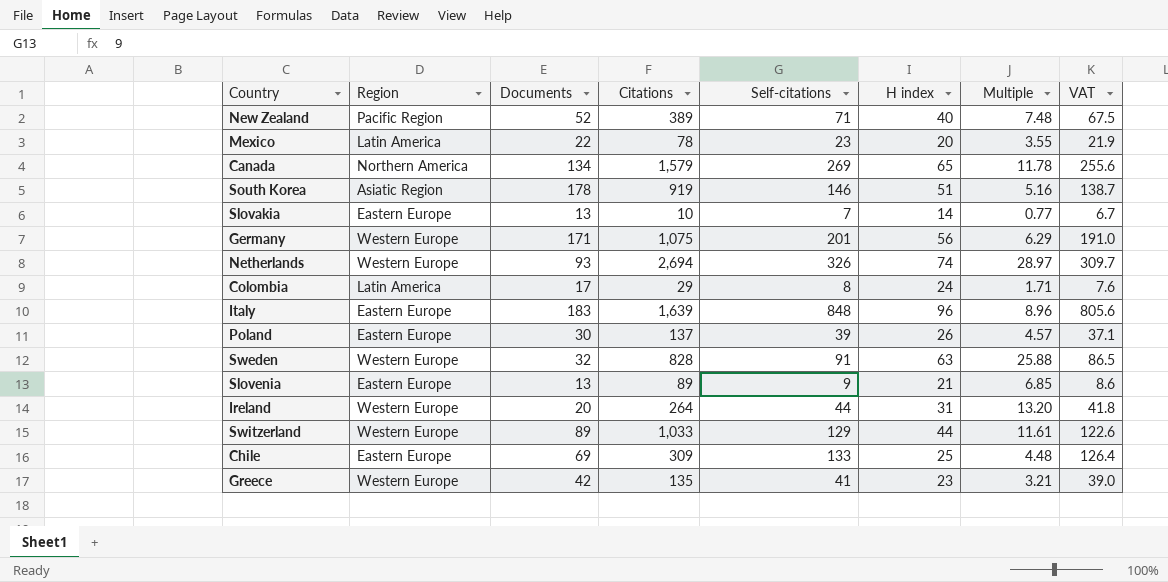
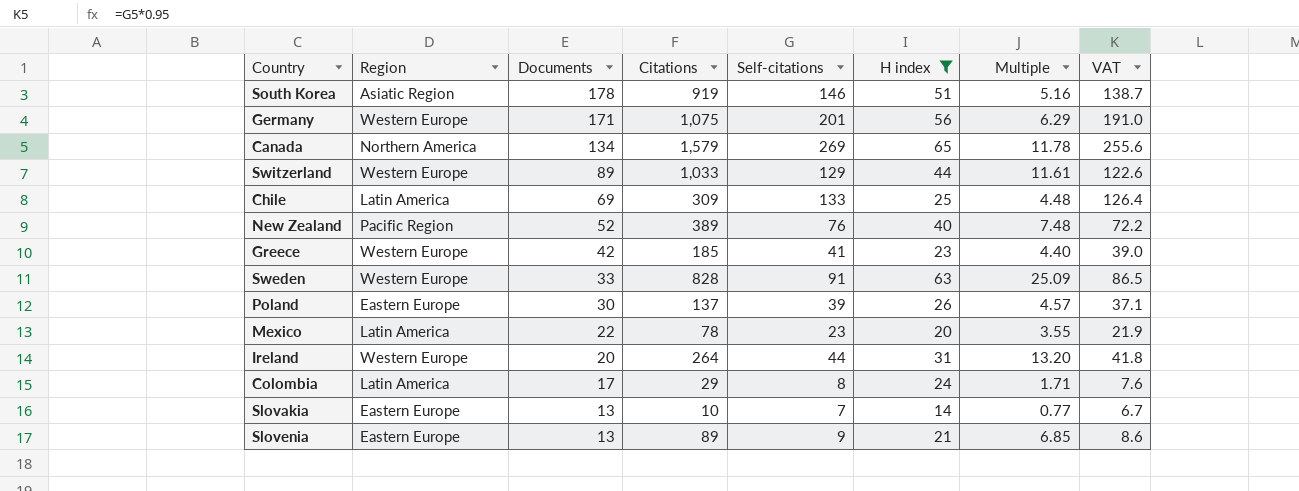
filter: none -> H index <= 65
row order: none -> Documents descending
Chile | Region: Eastern Europe -> Latin America
New Zealand | Self-citations: 71 -> 76
New Zealand | VAT: 67.5 -> 72.2
Greece | Citations: 135 -> 185
Greece | Multiple: 3.21 -> 4.40
Sweden | Documents: 32 -> 33
Sweden | Multiple: 25.88 -> 25.09

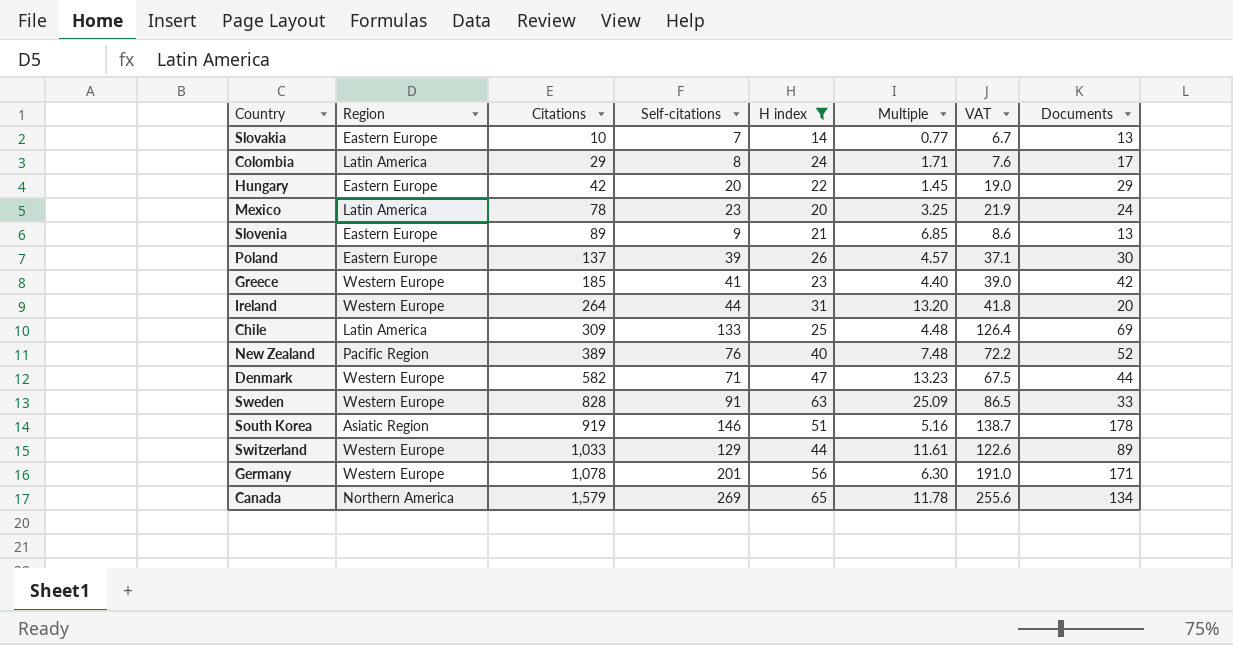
row order: Documents descending -> Citations ascending
column Documents | position: 3 -> 8
row Hungary: none -> Eastern Europe | 42 | 20 | 22 | 1.45 | 19.0 | 29
Mexico | Multiple: 3.55 -> 3.25
Mexico | Documents: 22 -> 24
row Denmark: none -> Western Europe | 582 | 71 | 47 | 13.23 | 67.5 | 44
Germany | Citations: 1,075 -> 1,078
Germany | Multiple: 6.29 -> 6.30

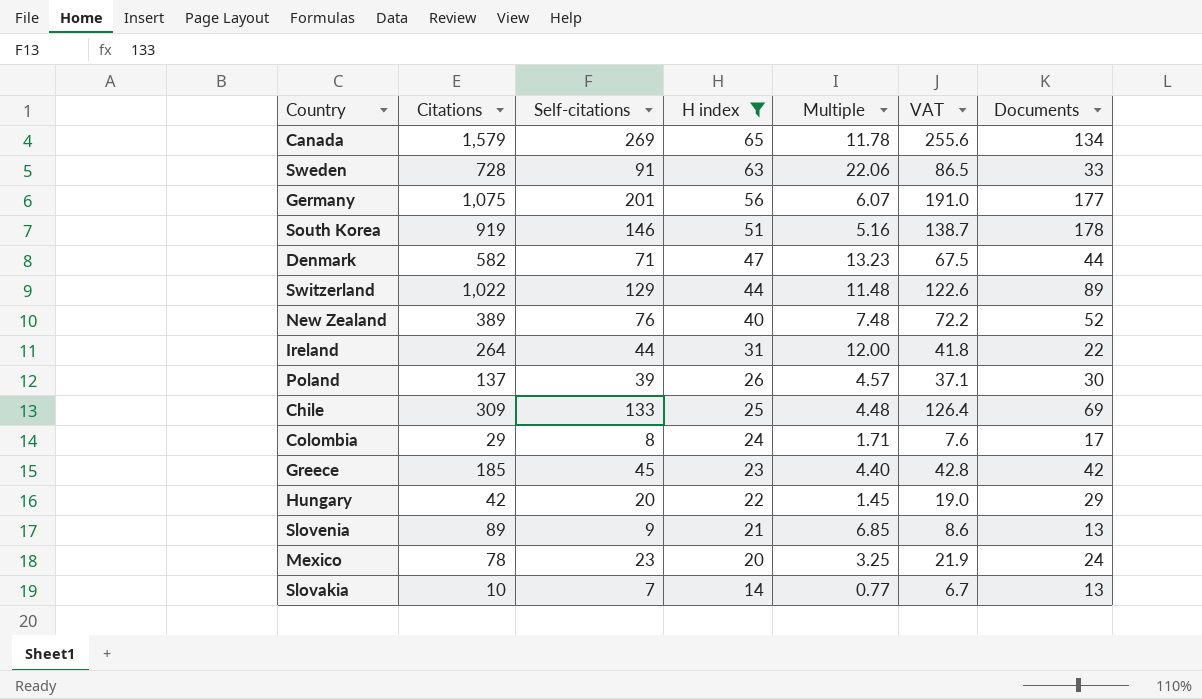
row order: Citations ascending -> H index descending
column Region | position: 2 -> none
Sweden | Citations: 828 -> 728
Sweden | Multiple: 25.09 -> 22.06
Germany | Citations: 1,078 -> 1,075
Germany | Multiple: 6.30 -> 6.07
Germany | Documents: 171 -> 177
Switzerland | Citations: 1,033 -> 1,022
Switzerland | Multiple: 11.61 -> 11.48
Ireland | Multiple: 13.20 -> 12.00
Ireland | Documents: 20 -> 22
Greece | Self-citations: 41 -> 45
Greece | VAT: 39.0 -> 42.8

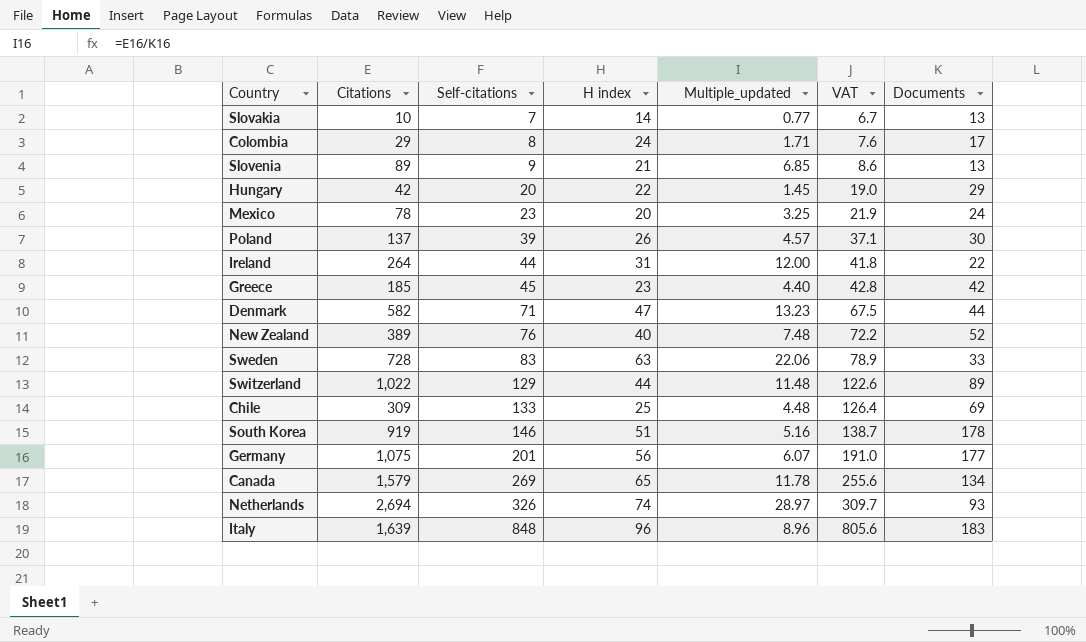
filter: H index <= 65 -> none
row order: H index descending -> Self-citations ascending
column name: Multiple -> Multiple_updated
Sweden | Self-citations: 91 -> 83
Sweden | VAT: 86.5 -> 78.9

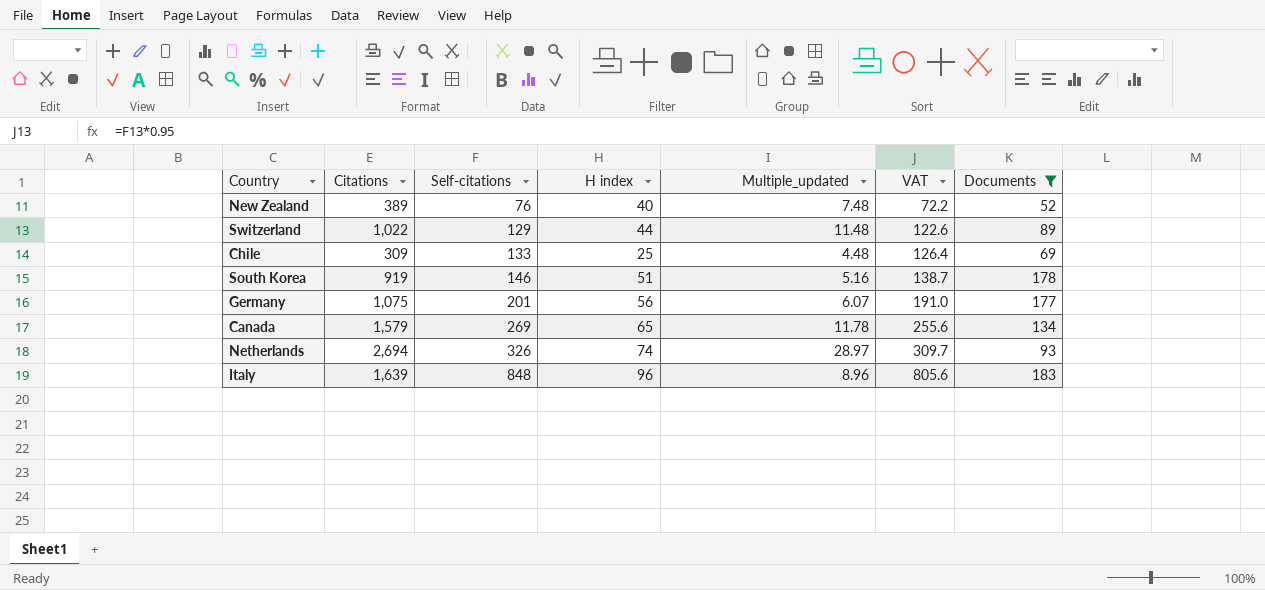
filter: none -> Documents >= 52

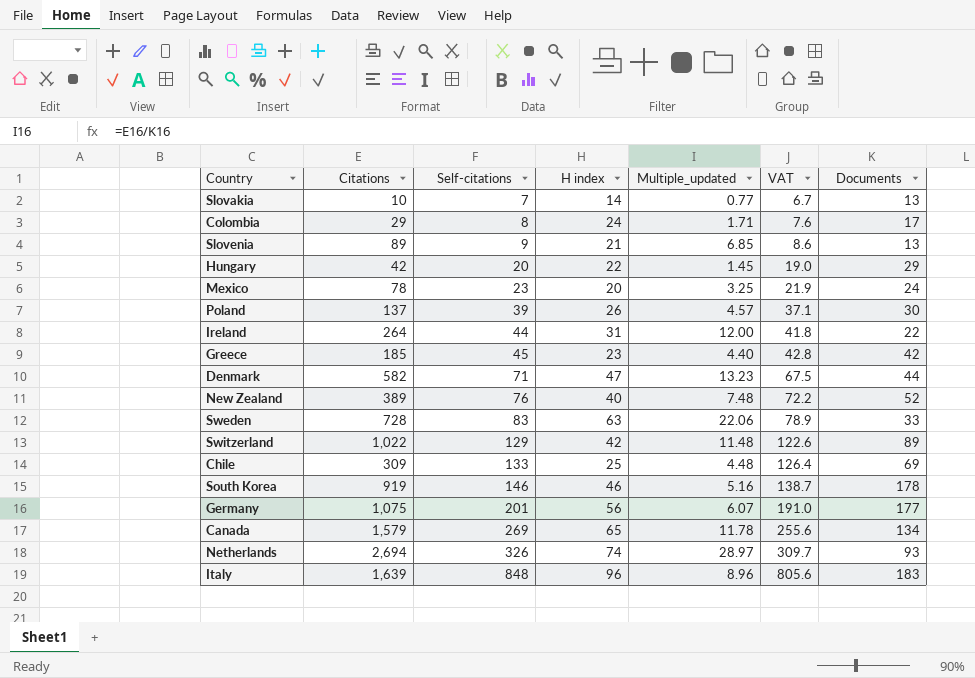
filter: Documents >= 52 -> none
Switzerland | H index: 44 -> 42
South Korea | H index: 51 -> 46

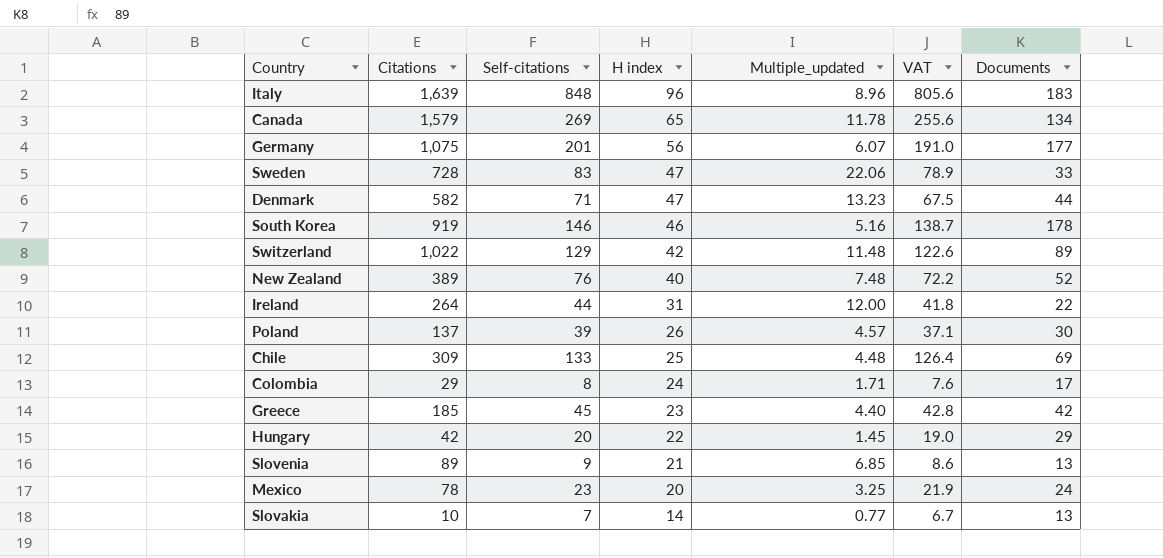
row order: Self-citations ascending -> H index descending
row Netherlands: 2,694 | 326 | 74 | 28.97 | 309.7 | 93 -> none
Sweden | H index: 63 -> 47

